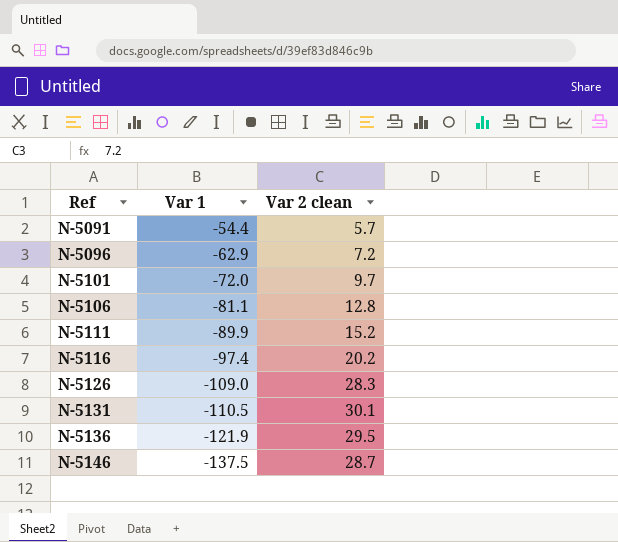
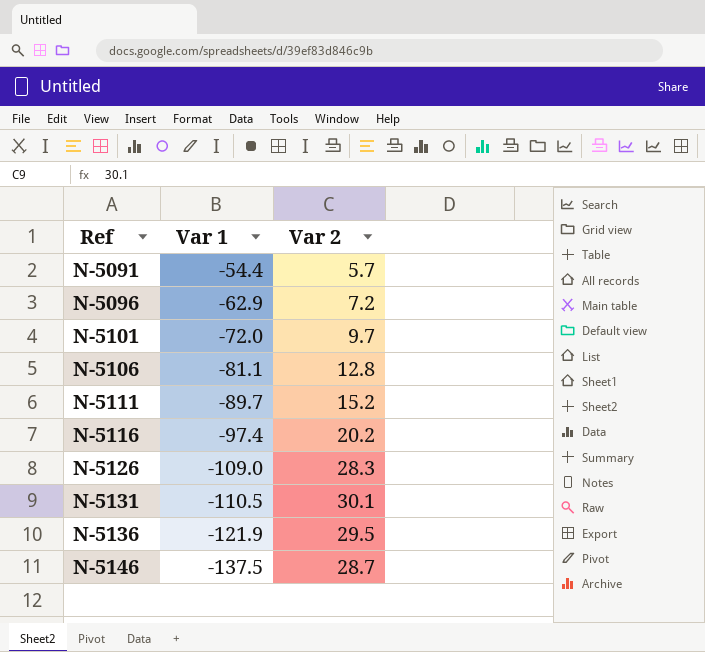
column name: Var 2 clean -> Var 2
N-5111 | Var 1: -89.9 -> -89.7

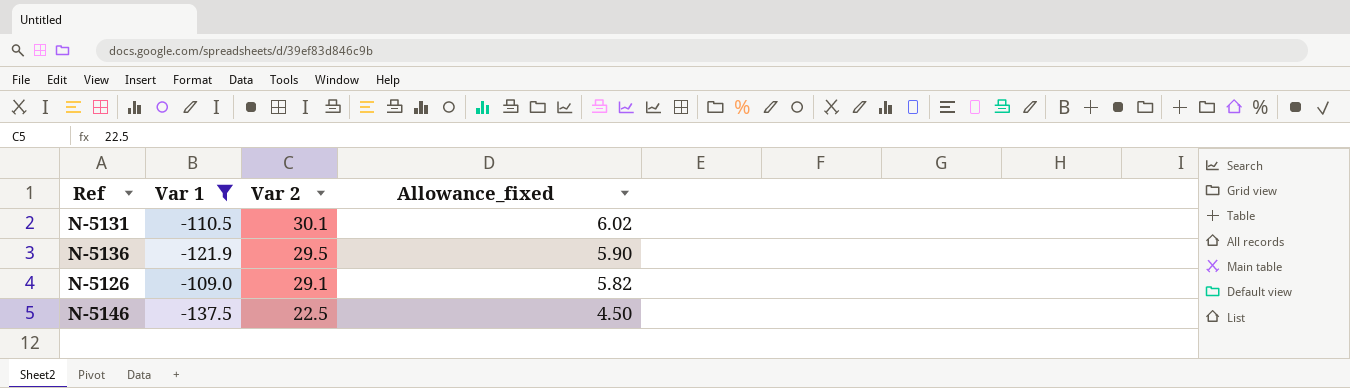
filter: none -> Var 1 <= -109.0
row order: Ref ascending -> Var 2 descending
column Allowance_fixed | formula: none -> [Var 2] * 0.2
N-5126 | Var 2: 28.3 -> 29.1
N-5146 | Var 2: 28.7 -> 22.5

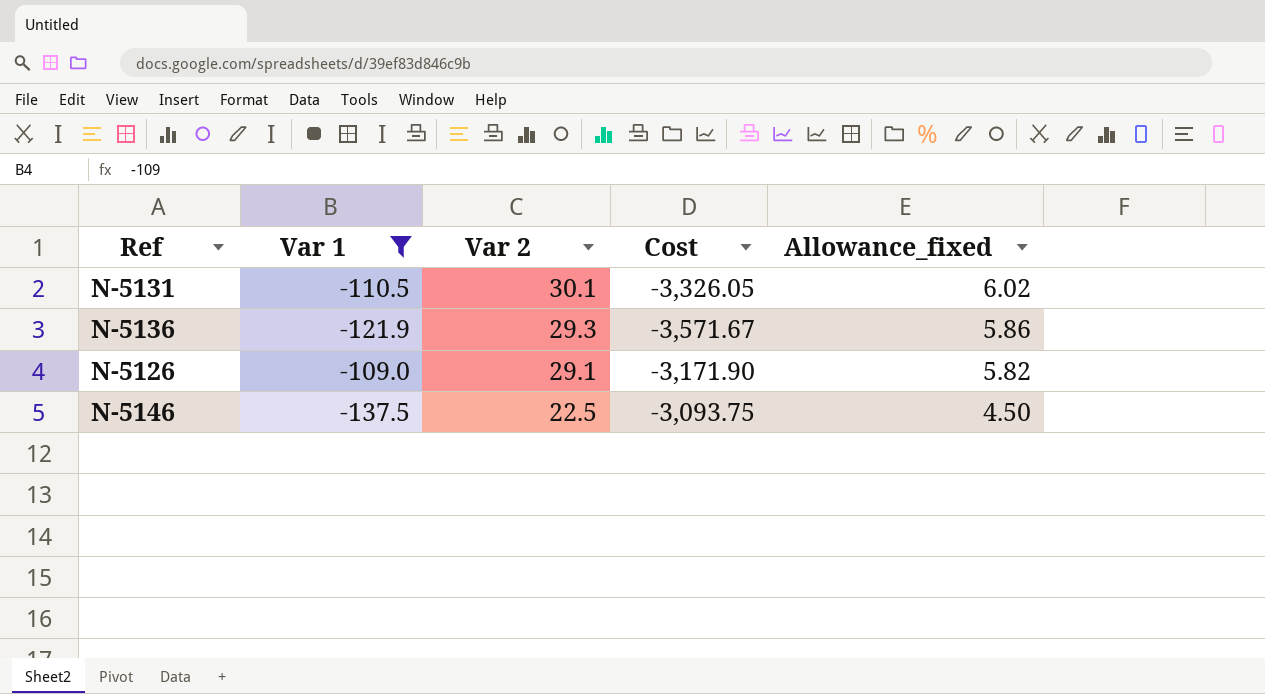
column Cost | formula: none -> [Var 1] * [Var 2]
N-5136 | Var 2: 29.5 -> 29.3
N-5136 | Allowance_fixed: 5.90 -> 5.86

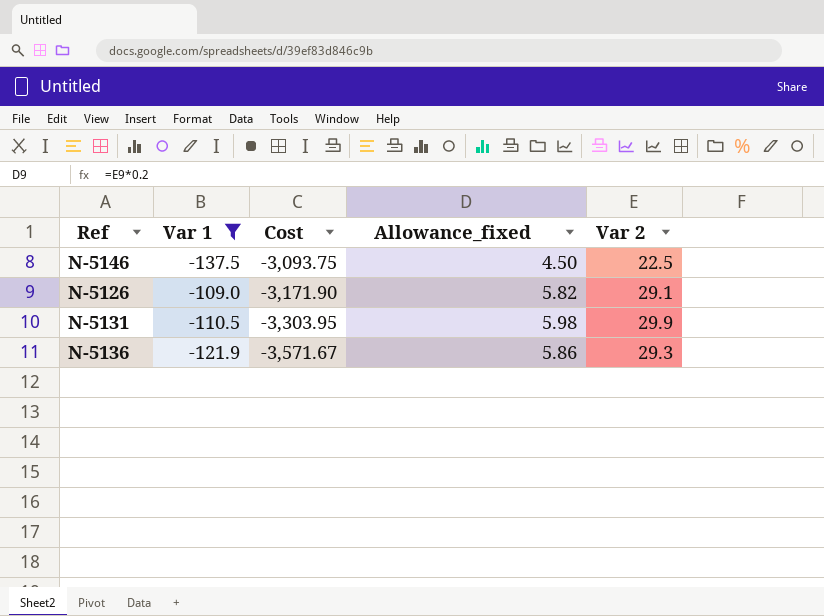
row order: Var 2 descending -> Cost descending
column Var 2 | position: 3 -> 5
N-5131 | Cost: -3,326.05 -> -3,303.95
N-5131 | Allowance_fixed: 6.02 -> 5.98
N-5131 | Var 2: 30.1 -> 29.9

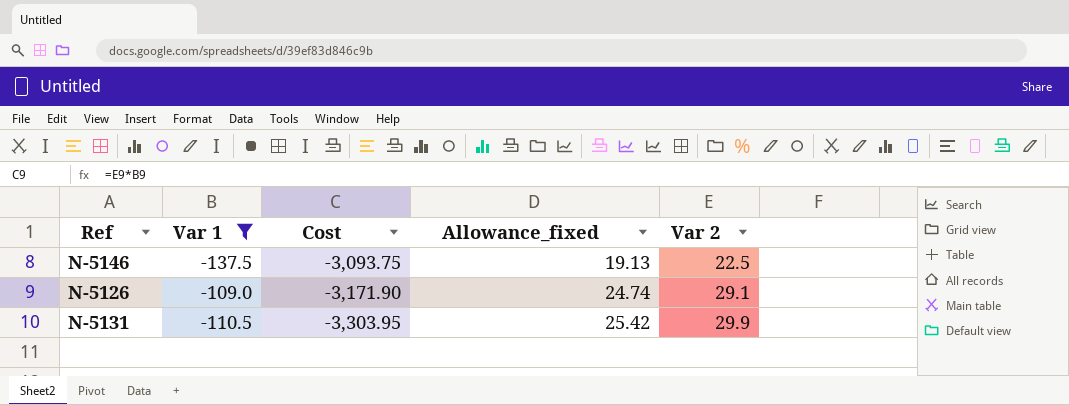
column Allowance_fixed | formula: [Var 2] * 0.2 -> [Var 2] * 0.85
row N-5136: -121.9 | -3,571.67 | 5.86 | 29.3 -> none

